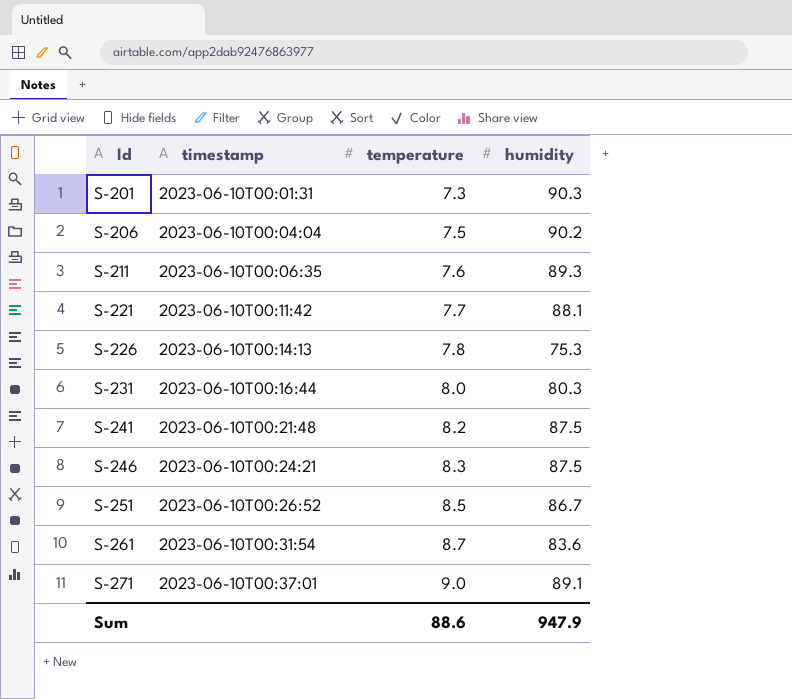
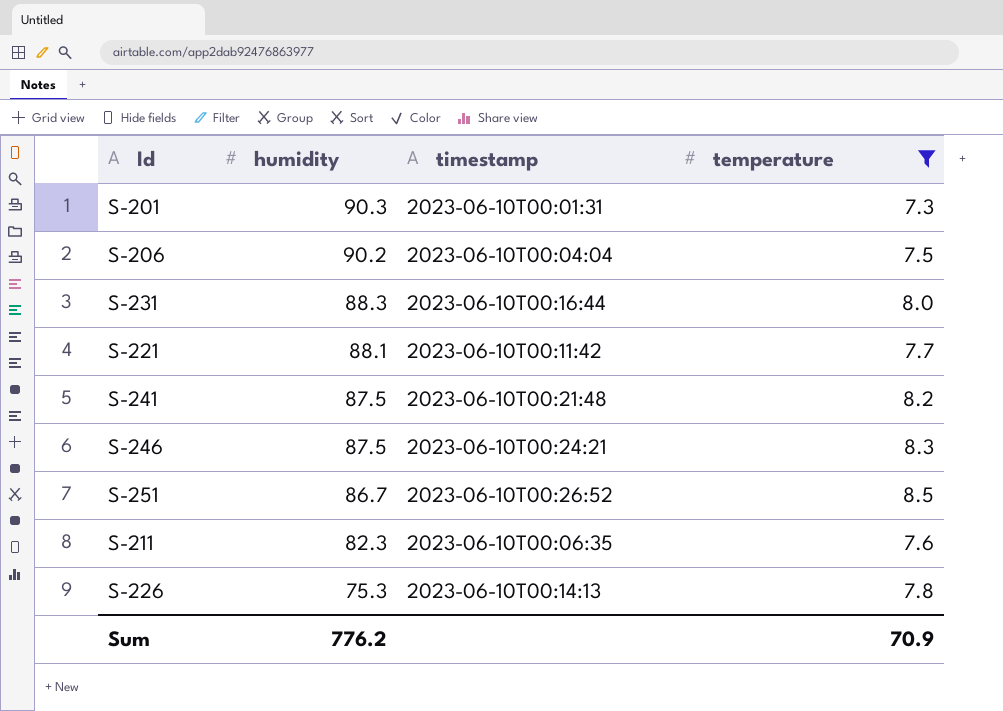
filter: none -> temperature <= 8.5
row order: Id ascending -> humidity descending
column humidity | position: 4 -> 2
S-231 | humidity: 80.3 -> 88.3
S-211 | humidity: 89.3 -> 82.3
Sum | humidity: 947.9 -> 776.2
Sum | temperature: 88.6 -> 70.9

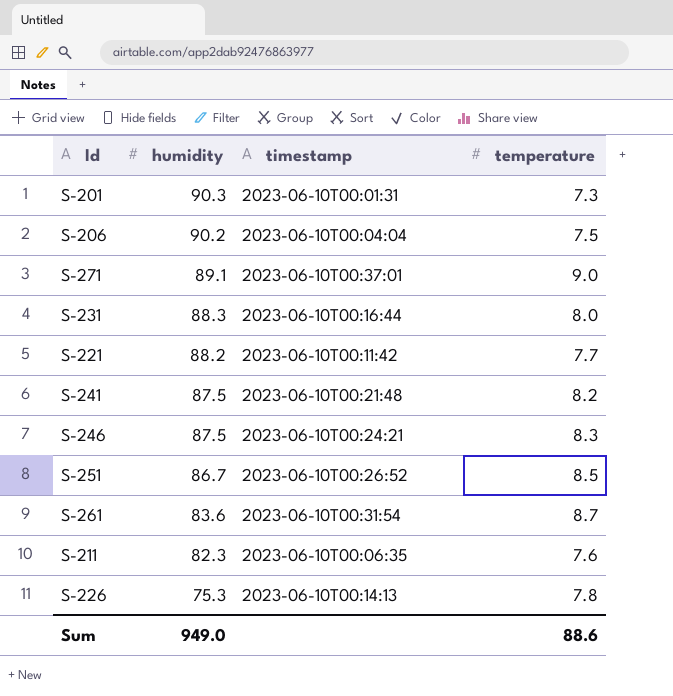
filter: temperature <= 8.5 -> none
S-221 | humidity: 88.1 -> 88.2
Sum | humidity: 776.2 -> 949.0
Sum | temperature: 70.9 -> 88.6

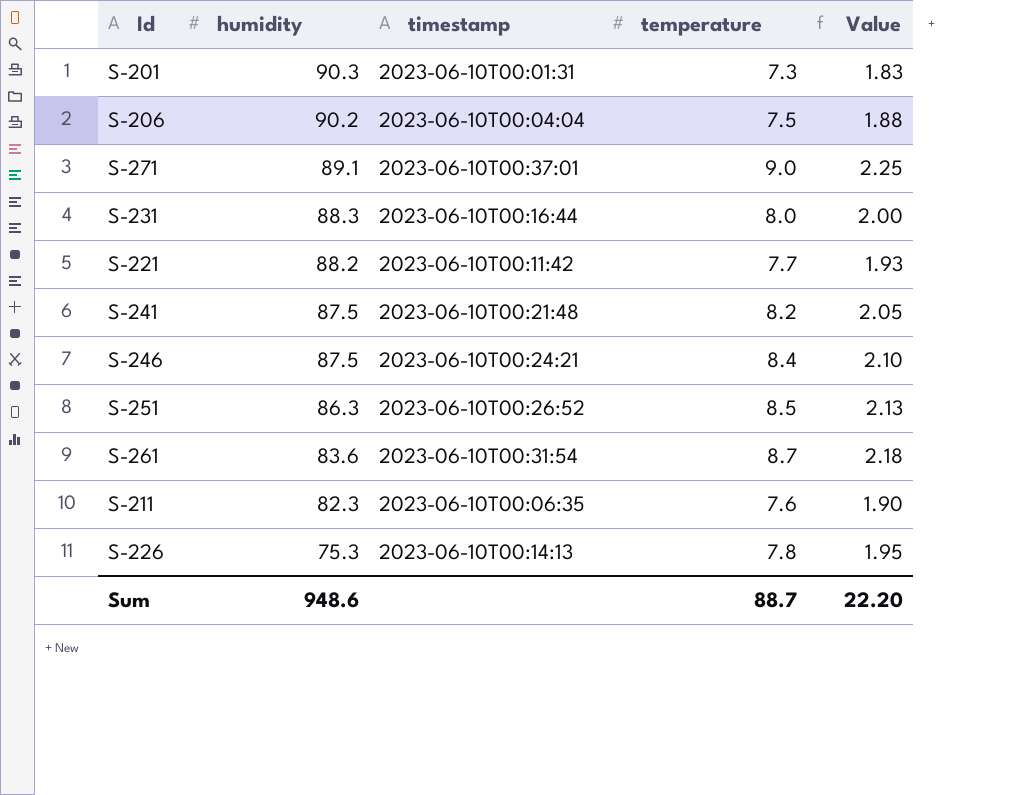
column Value | formula: none -> [temperature] * 0.25
S-246 | temperature: 8.3 -> 8.4
S-251 | humidity: 86.7 -> 86.3
Sum | humidity: 949.0 -> 948.6
Sum | temperature: 88.6 -> 88.7

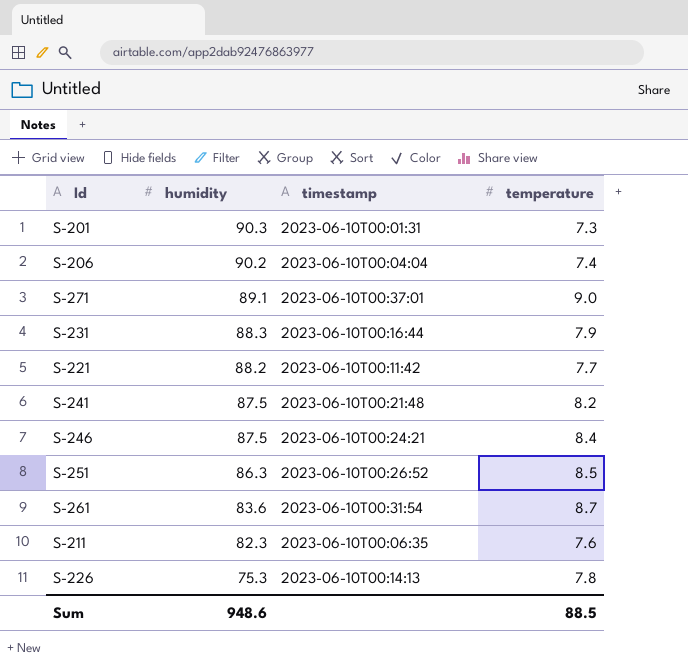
column Value | formula: [temperature] * 0.25 -> none
S-206 | temperature: 7.5 -> 7.4
S-231 | temperature: 8.0 -> 7.9
Sum | temperature: 88.7 -> 88.5

